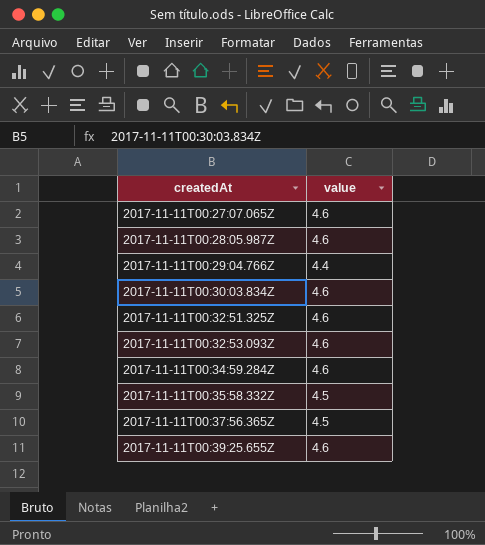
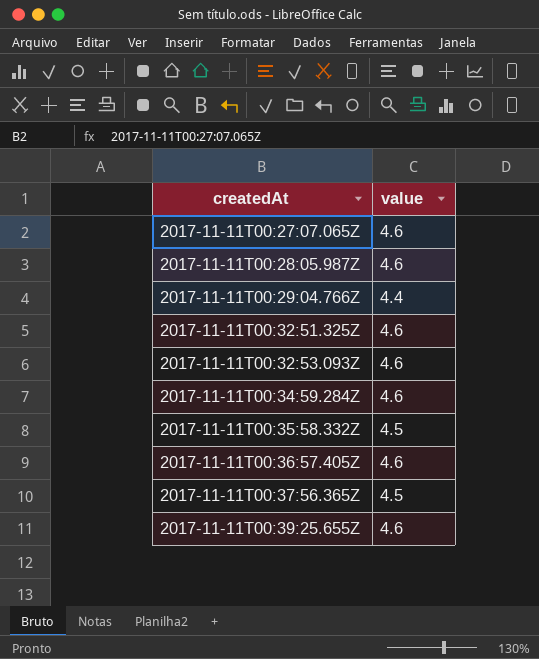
row 2017-11-11T00:30:03.834Z: 4.6 -> none
row 2017-11-11T00:36:57.405Z: none -> 4.6

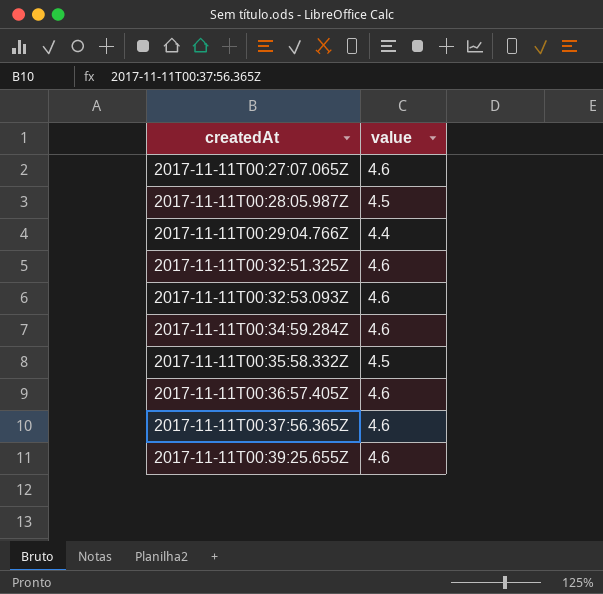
2017-11-11T00:28:05.987Z | value: 4.6 -> 4.5
2017-11-11T00:37:56.365Z | value: 4.5 -> 4.6

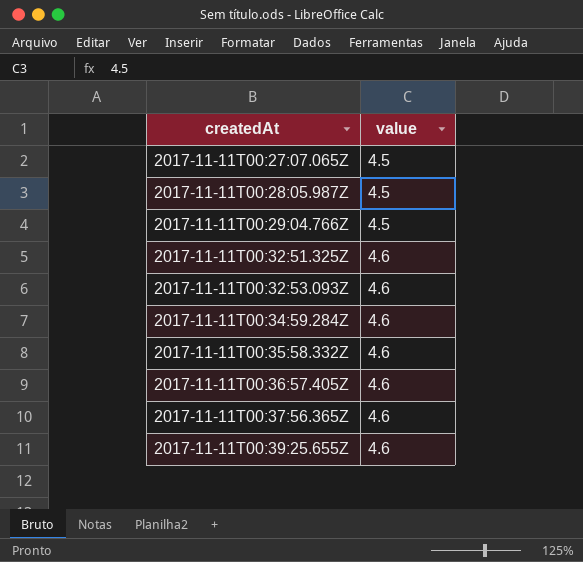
2017-11-11T00:27:07.065Z | value: 4.6 -> 4.5
2017-11-11T00:29:04.766Z | value: 4.4 -> 4.5
2017-11-11T00:35:58.332Z | value: 4.5 -> 4.6

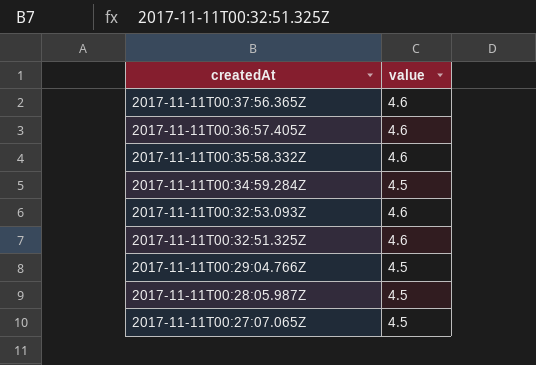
row order: createdAt ascending -> createdAt descending
row 2017-11-11T00:39:25.655Z: 4.6 -> none
2017-11-11T00:34:59.284Z | value: 4.6 -> 4.5

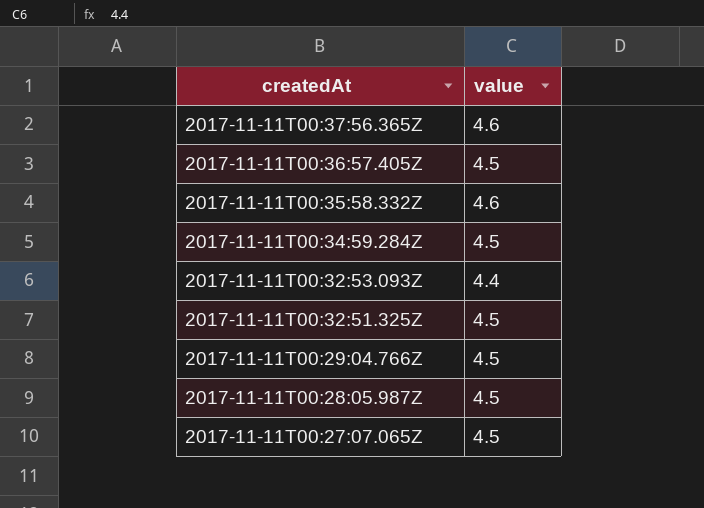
2017-11-11T00:36:57.405Z | value: 4.6 -> 4.5
2017-11-11T00:32:53.093Z | value: 4.6 -> 4.4
2017-11-11T00:32:51.325Z | value: 4.6 -> 4.5

